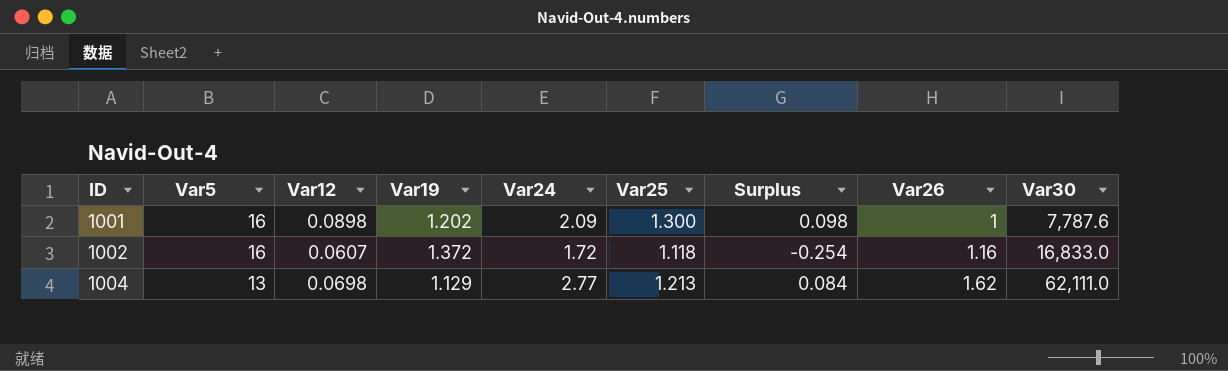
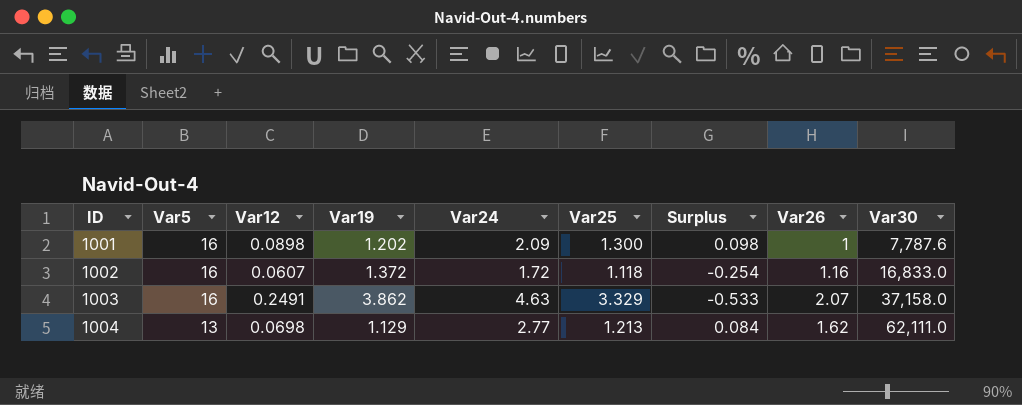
row 1003: none -> 16 | 0.2491 | 3.862 | 4.63 | 3.329 | -0.533 | 2.07 | 37,158.0

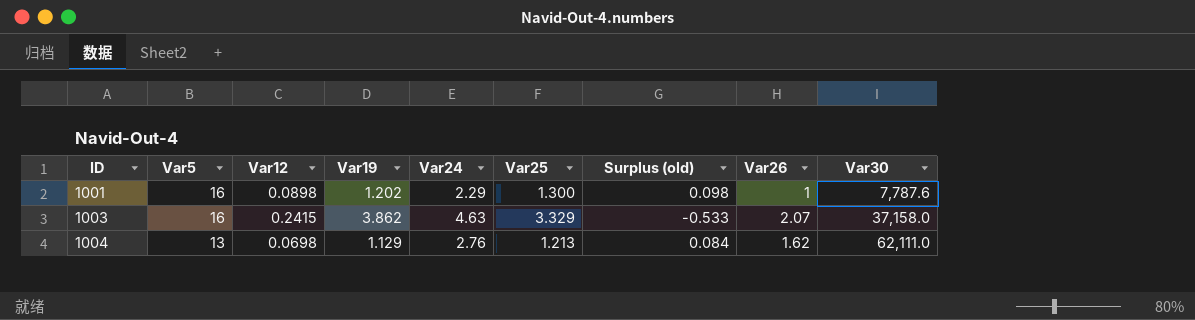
column name: Surplus -> Surplus (old)
row 1002: 16 | 0.0607 | 1.372 | 1.72 | 1.118 | -0.254 | 1.16 | 16,833.0 -> none
1001 | Var24: 2.09 -> 2.29
1003 | Var12: 0.2491 -> 0.2415
1004 | Var24: 2.77 -> 2.76

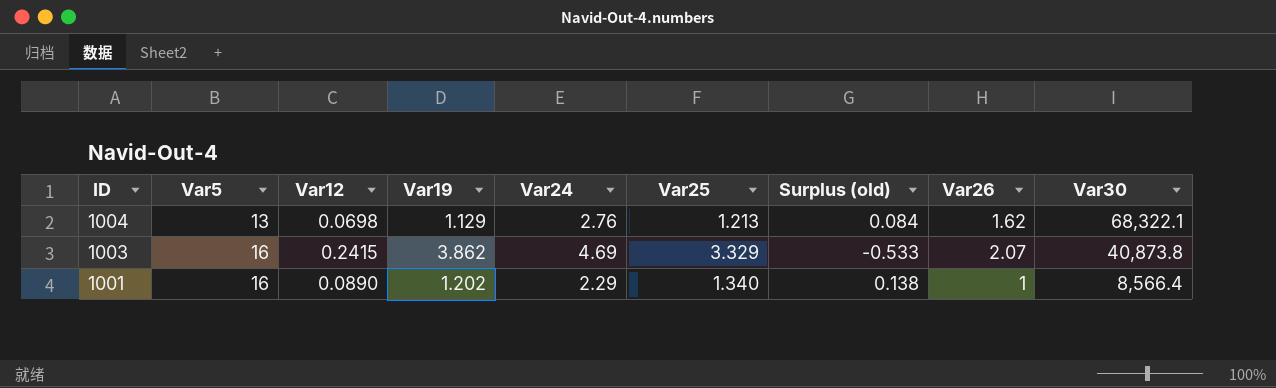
row order: ID ascending -> ID descending
1004 | Var30: 62,111.0 -> 68,322.1
1003 | Var24: 4.63 -> 4.69
1003 | Var30: 37,158.0 -> 40,873.8
1001 | Var12: 0.0898 -> 0.0890
1001 | Var25: 1.300 -> 1.340
1001 | Surplus (old): 0.098 -> 0.138
1001 | Var30: 7,787.6 -> 8,566.4

